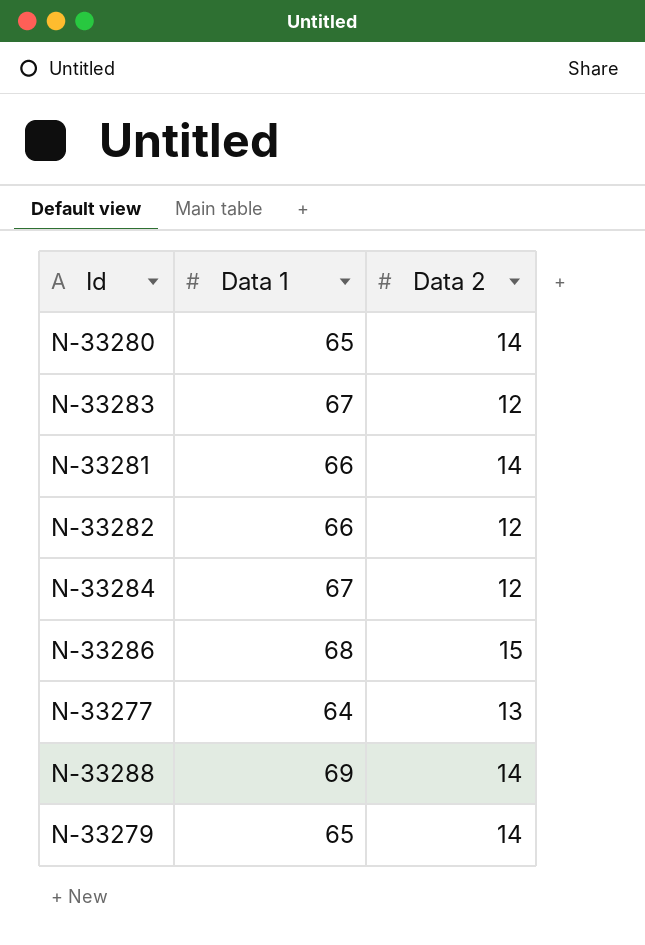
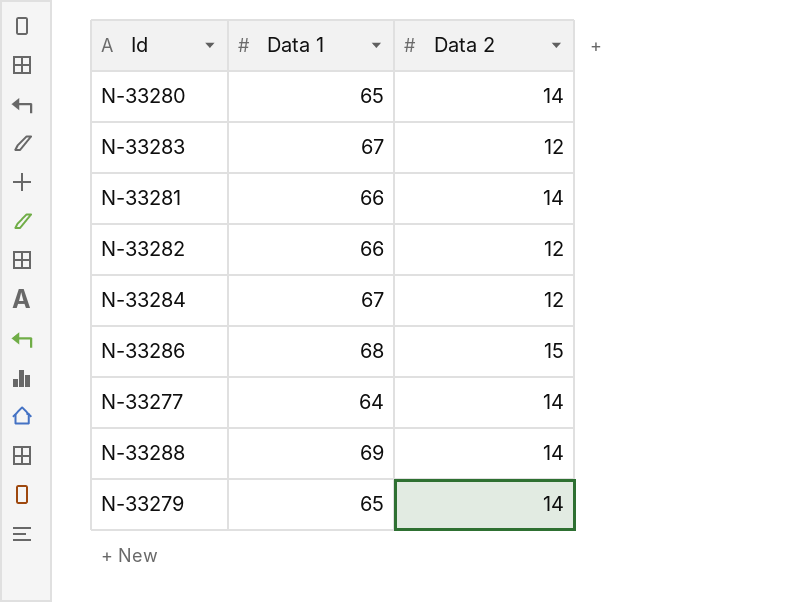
N-33277 | Data 2: 13 -> 14

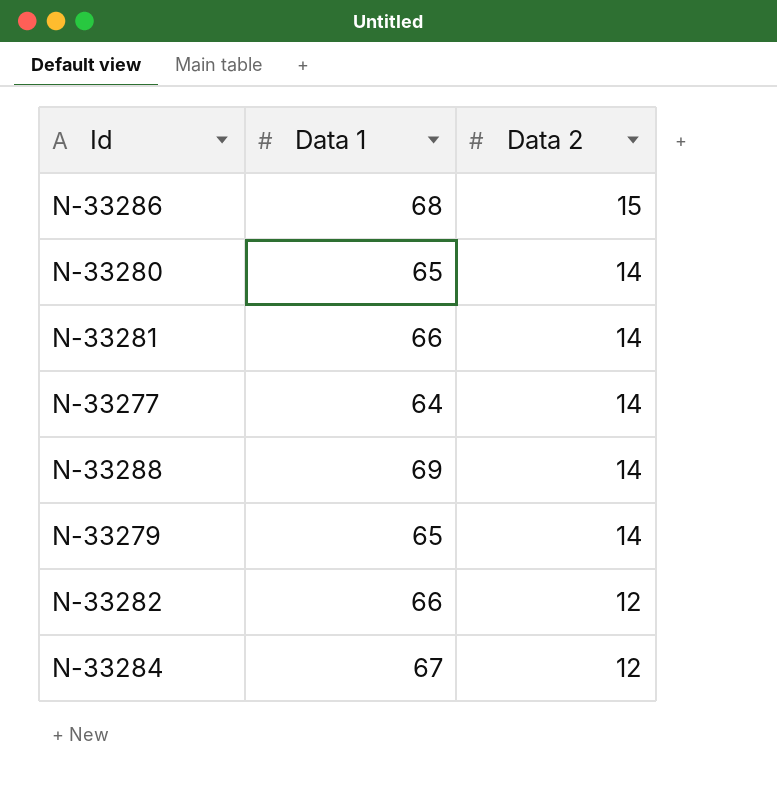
row order: none -> Data 2 descending
row N-33283: 67 | 12 -> none

